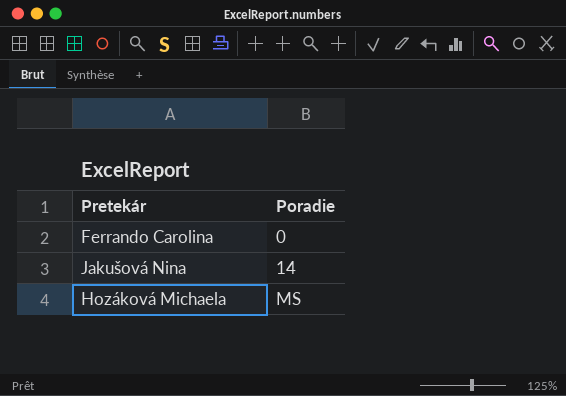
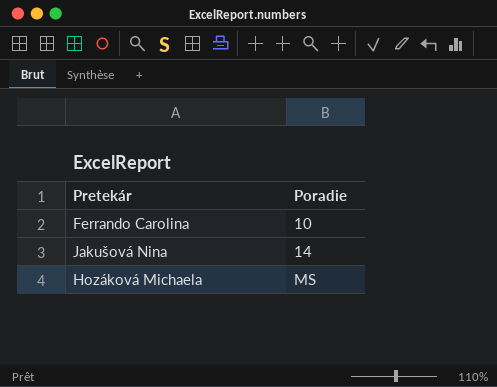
Ferrando Carolina | Poradie: 0 -> 10

